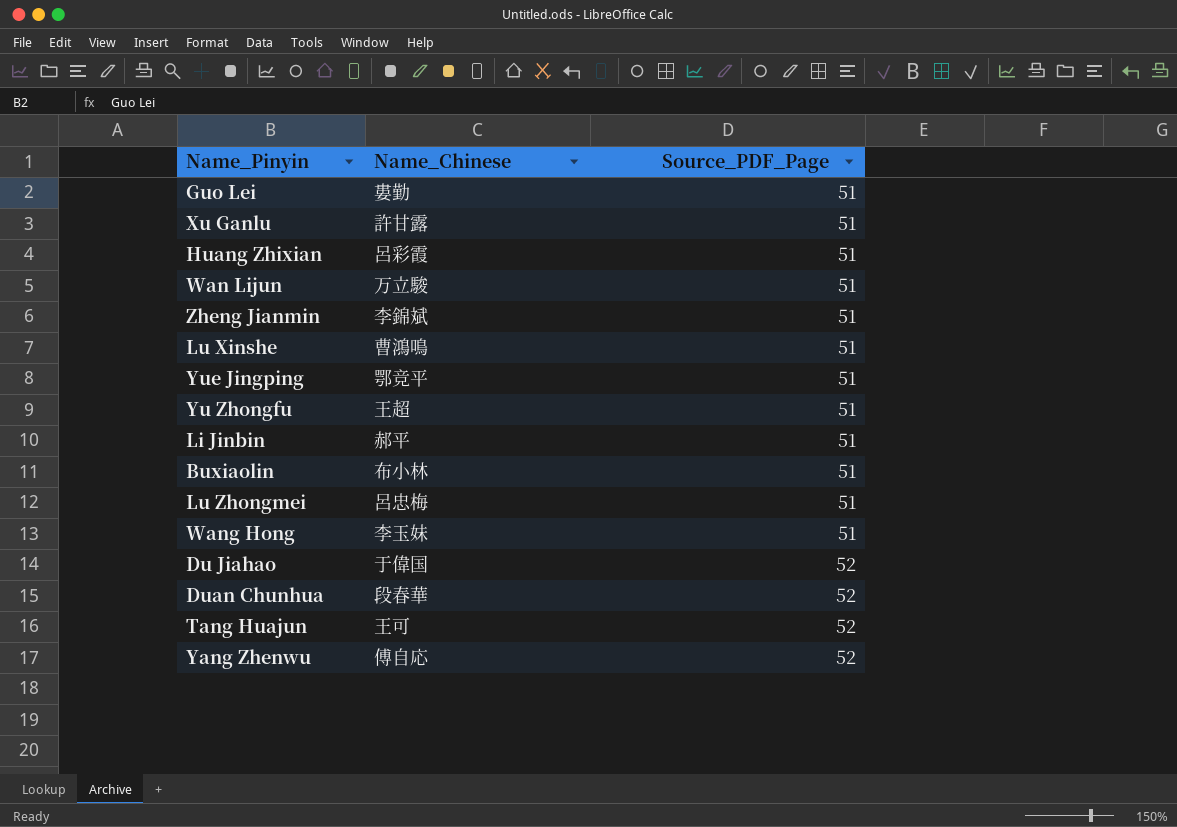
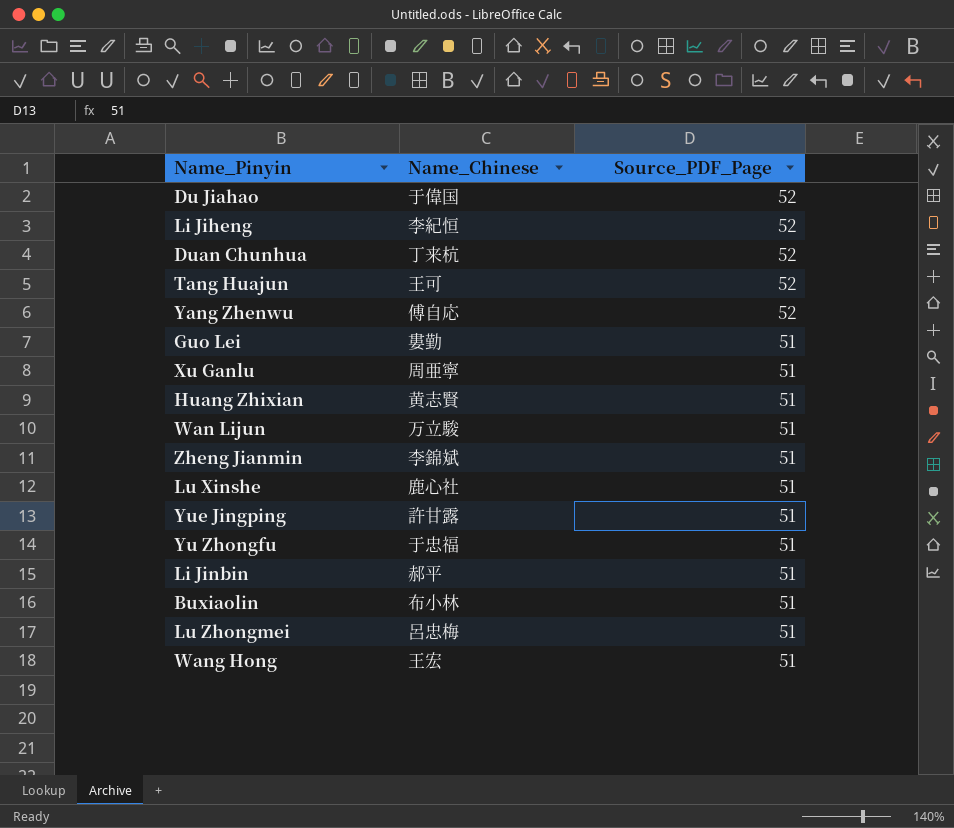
row order: Source_PDF_Page ascending -> Source_PDF_Page descending
row Li Jiheng: none -> 李紀恒 | 52
Duan Chunhua | Name_Chinese: 段春華 -> 丁来杭
Xu Ganlu | Name_Chinese: 許甘露 -> 周亜寧
Huang Zhixian | Name_Chinese: 呂彩霞 -> 黄志賢
Lu Xinshe | Name_Chinese: 曹鴻鳴 -> 鹿心社
Yue Jingping | Name_Chinese: 鄂竞平 -> 許甘露
Yu Zhongfu | Name_Chinese: 王超 -> 于忠福
Wang Hong | Name_Chinese: 李玉妹 -> 王宏

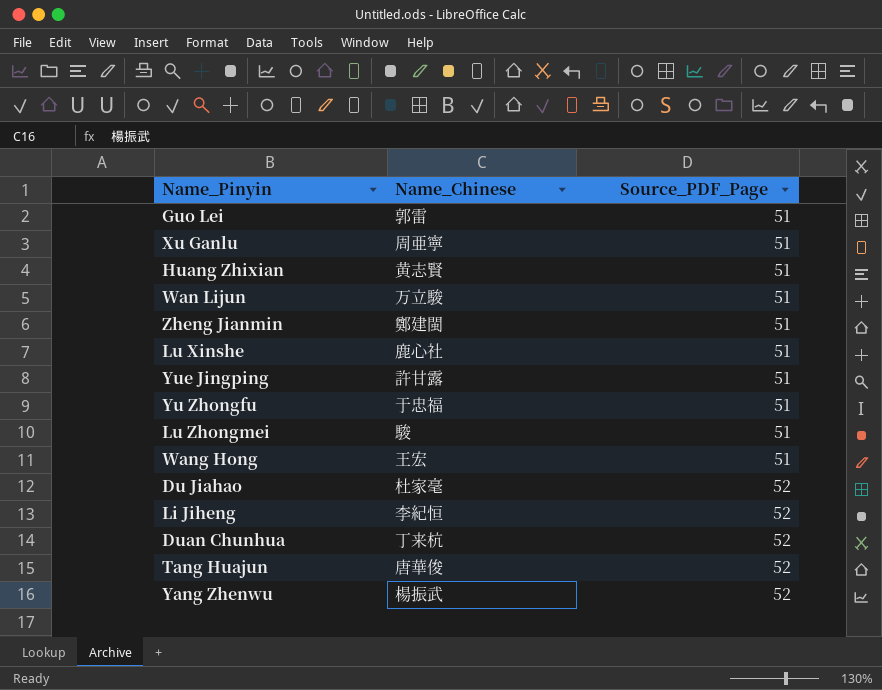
row order: Source_PDF_Page descending -> Source_PDF_Page ascending
row Li Jinbin: 郝平 | 51 -> none
row Buxiaolin: 布小林 | 51 -> none
Guo Lei | Name_Chinese: 婁勤 -> 郭雷
Zheng Jianmin | Name_Chinese: 李錦斌 -> 鄭建閩
Lu Zhongmei | Name_Chinese: 呂忠梅 -> 駿
Du Jiahao | Name_Chinese: 于偉国 -> 杜家毫
Tang Huajun | Name_Chinese: 王可 -> 唐華俊
Yang Zhenwu | Name_Chinese: 傅自応 -> 楊振武

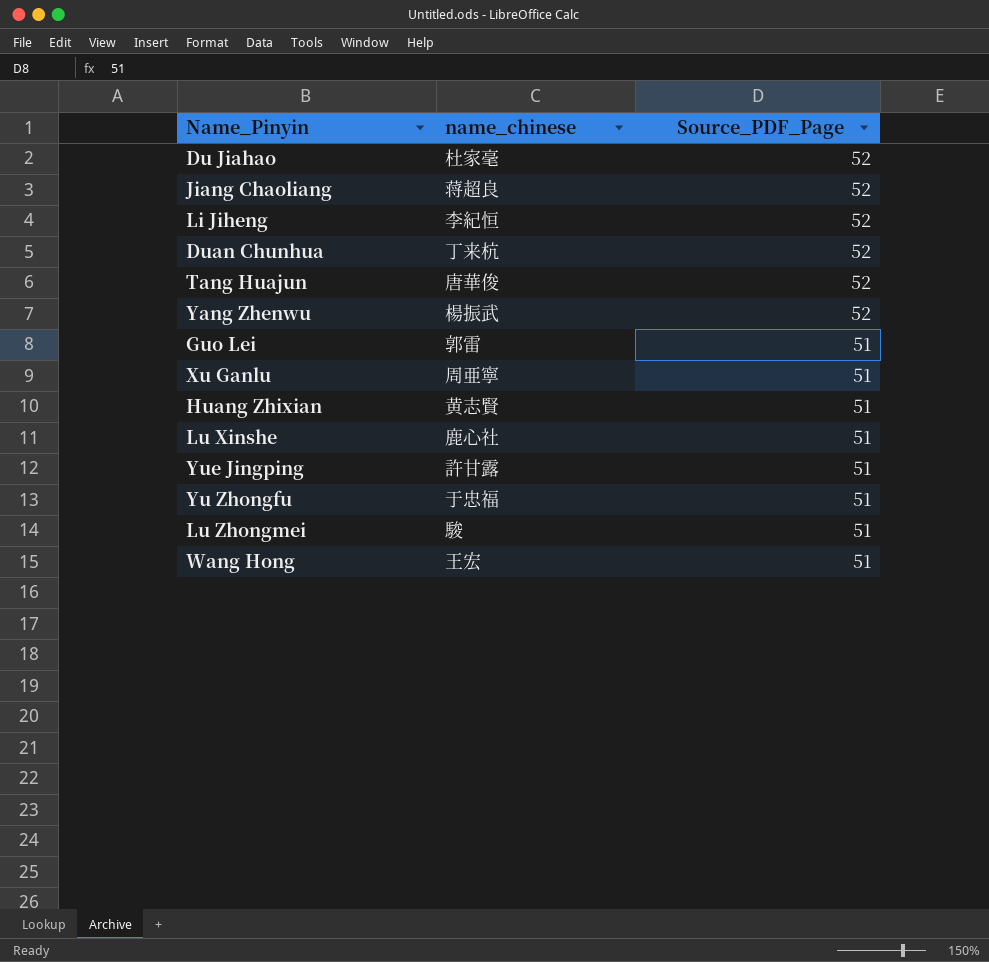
row order: Source_PDF_Page ascending -> Source_PDF_Page descending
column name: Name_Chinese -> name_chinese
row Wan Lijun: 万立駿 | 51 -> none
row Zheng Jianmin: 鄭建閩 | 51 -> none
row Jiang Chaoliang: none -> 蒋超良 | 52

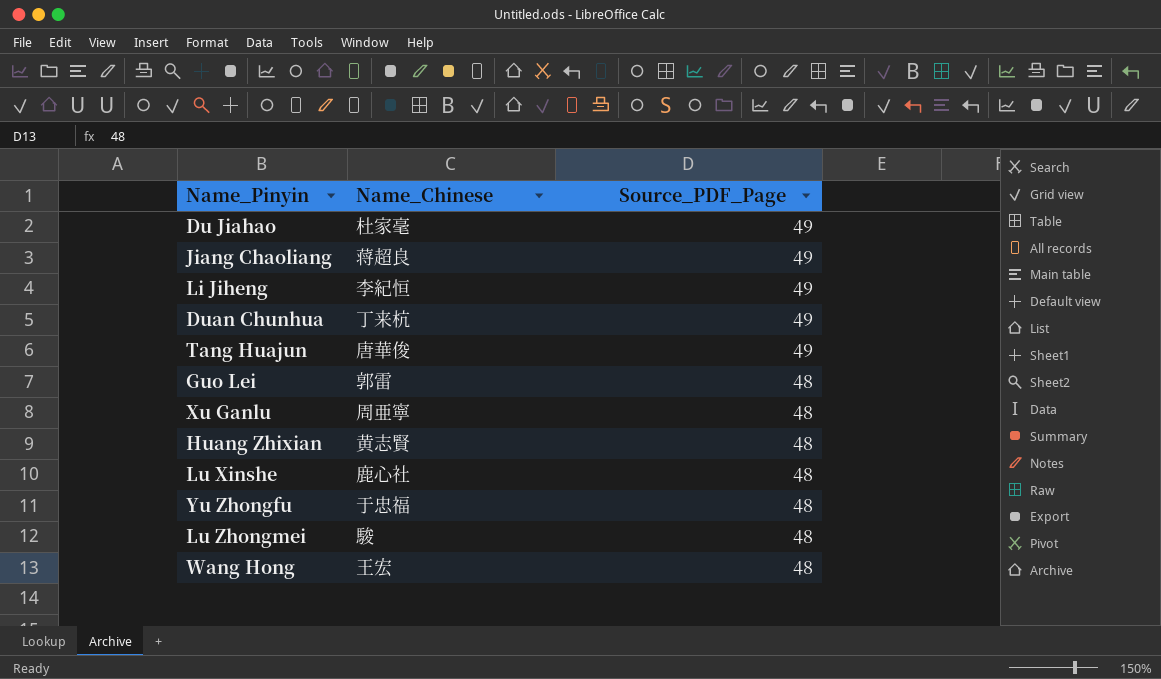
column name: name_chinese -> Name_Chinese
row Yang Zhenwu: 楊振武 | 52 -> none
row Yue Jingping: 許甘露 | 51 -> none
Du Jiahao | Source_PDF_Page: 52 -> 49
Jiang Chaoliang | Source_PDF_Page: 52 -> 49
Li Jiheng | Source_PDF_Page: 52 -> 49
Duan Chunhua | Source_PDF_Page: 52 -> 49
Tang Huajun | Source_PDF_Page: 52 -> 49
Guo Lei | Source_PDF_Page: 51 -> 48
Xu Ganlu | Source_PDF_Page: 51 -> 48
Huang Zhixian | Source_PDF_Page: 51 -> 48
Lu Xinshe | Source_PDF_Page: 51 -> 48
Yu Zhongfu | Source_PDF_Page: 51 -> 48
Lu Zhongmei | Source_PDF_Page: 51 -> 48
Wang Hong | Source_PDF_Page: 51 -> 48

